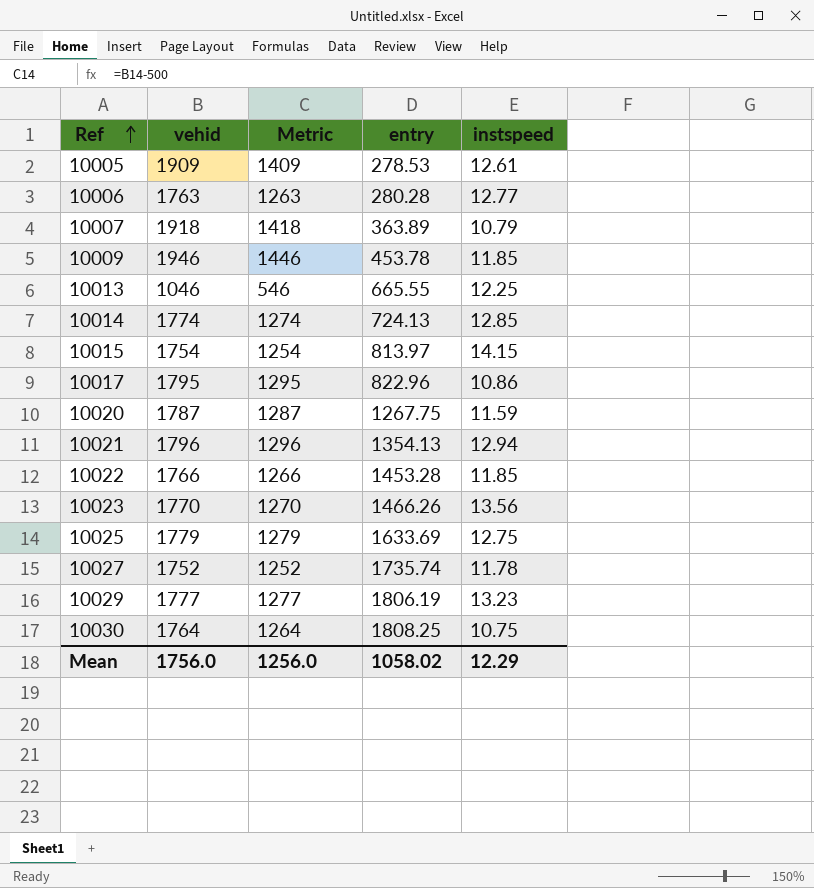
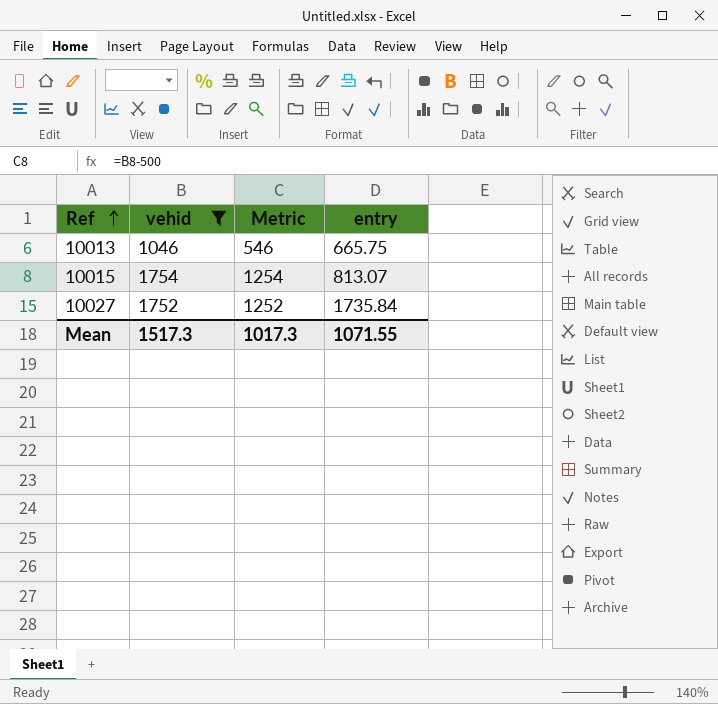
filter: none -> vehid <= 1754
column instspeed | position: 5 -> none
10013 | entry: 665.55 -> 665.75
10015 | entry: 813.97 -> 813.07
10027 | entry: 1735.74 -> 1735.84
Mean | vehid: 1756.0 -> 1517.3
Mean | Metric: 1256.0 -> 1017.3
Mean | entry: 1058.02 -> 1071.55

